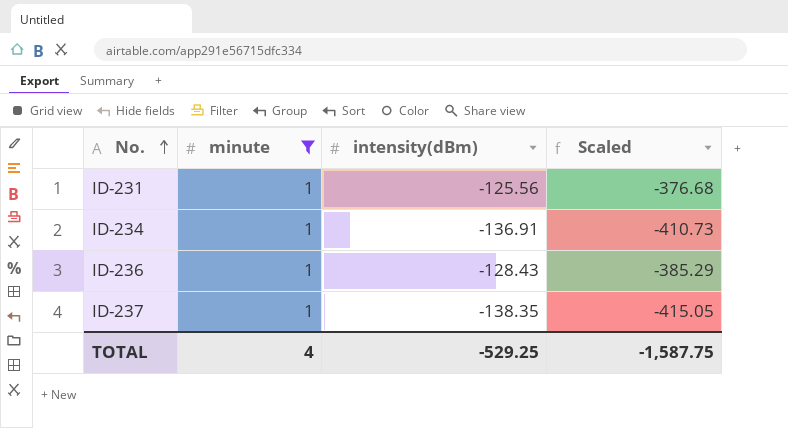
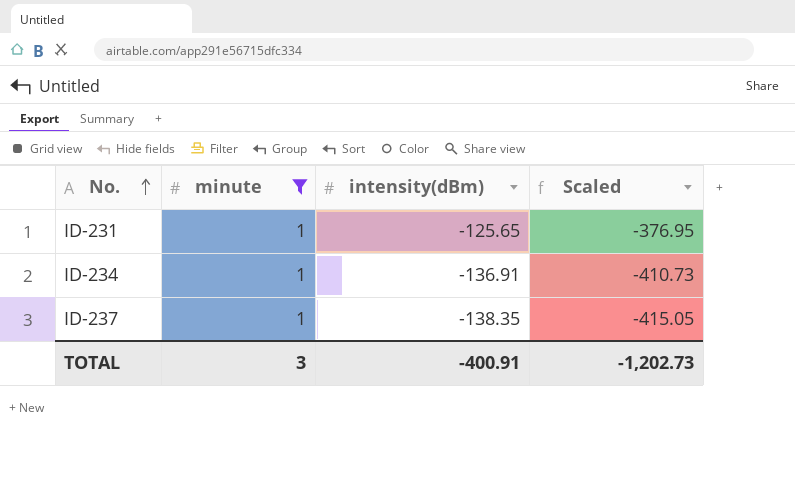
row ID-236: 1 | -128.43 | -385.29 -> none
ID-231 | intensity(dBm): -125.56 -> -125.65
ID-231 | Scaled: -376.68 -> -376.95
TOTAL | minute: 4 -> 3
TOTAL | intensity(dBm): -529.25 -> -400.91
TOTAL | Scaled: -1,587.75 -> -1,202.73

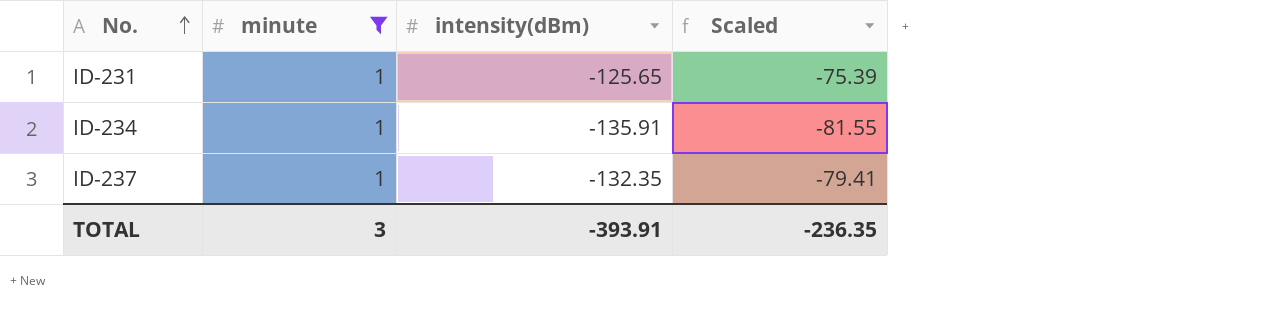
column Scaled | formula: [intensity(dBm)] * 3 -> [intensity(dBm)] * 0.6
ID-234 | intensity(dBm): -136.91 -> -135.91
ID-237 | intensity(dBm): -138.35 -> -132.35
TOTAL | intensity(dBm): -400.91 -> -393.91
TOTAL | Scaled: -1,202.73 -> -236.35

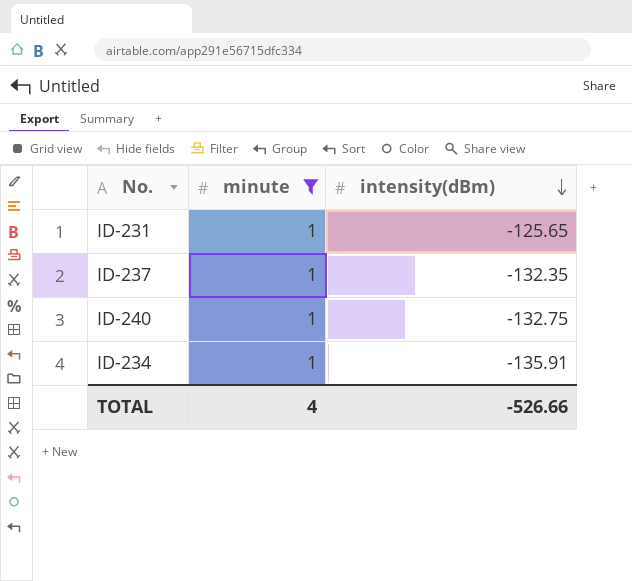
row order: No. ascending -> intensity(dBm) descending
column Scaled | formula: [intensity(dBm)] * 0.6 -> none
row ID-240: none -> 1 | -132.75
TOTAL | minute: 3 -> 4
TOTAL | intensity(dBm): -393.91 -> -526.66

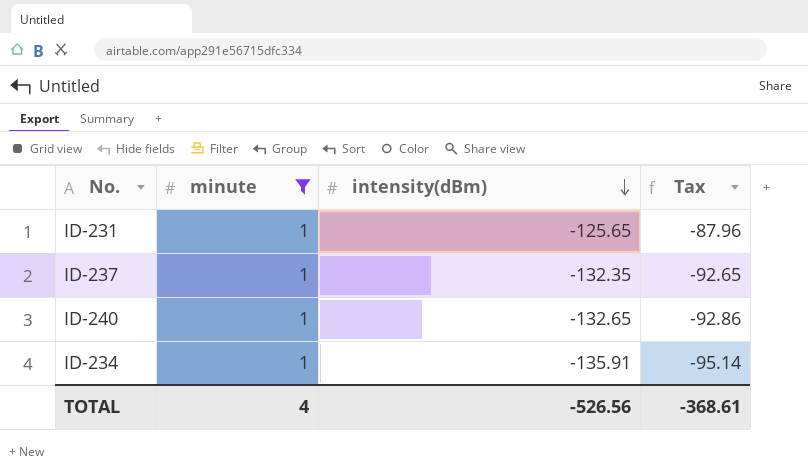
column Tax | formula: none -> [intensity(dBm)] * 0.7
ID-240 | intensity(dBm): -132.75 -> -132.65
TOTAL | intensity(dBm): -526.66 -> -526.56

